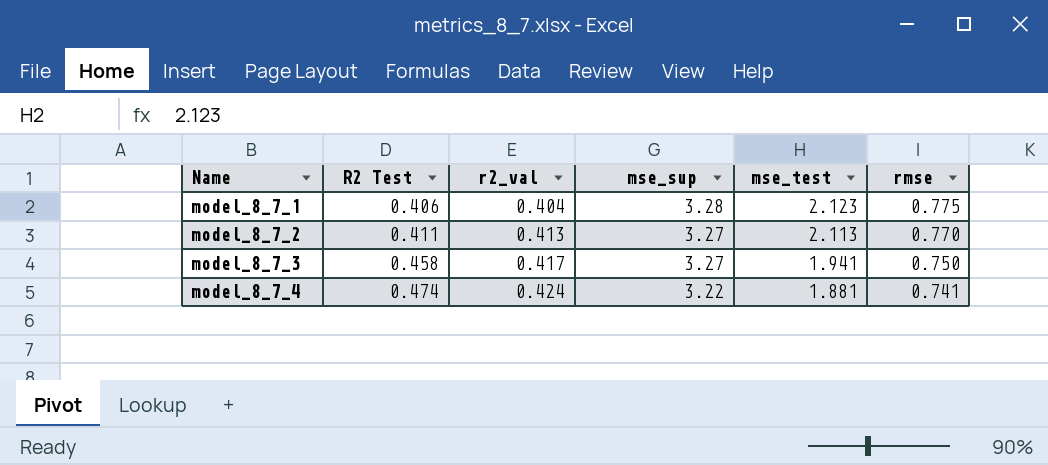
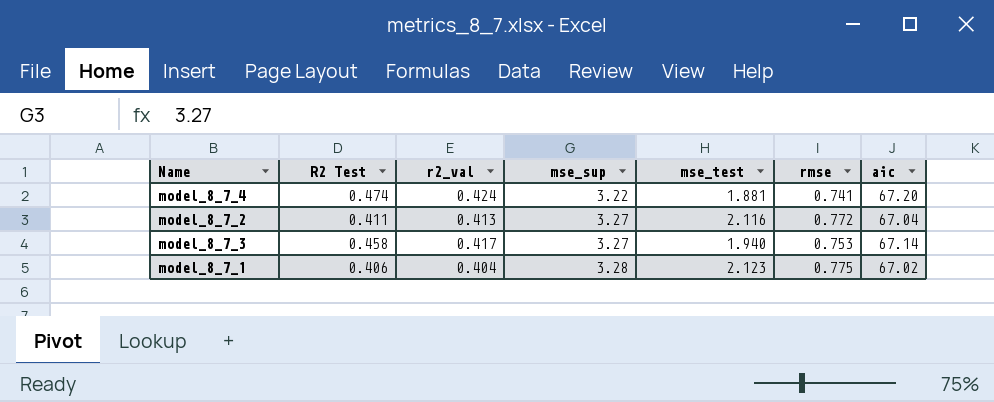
row order: Name ascending -> mse_sup ascending
column aic | position: none -> 7
model_8_7_2 | mse_test: 2.113 -> 2.116
model_8_7_2 | rmse: 0.770 -> 0.772
model_8_7_3 | mse_test: 1.941 -> 1.940
model_8_7_3 | rmse: 0.750 -> 0.753

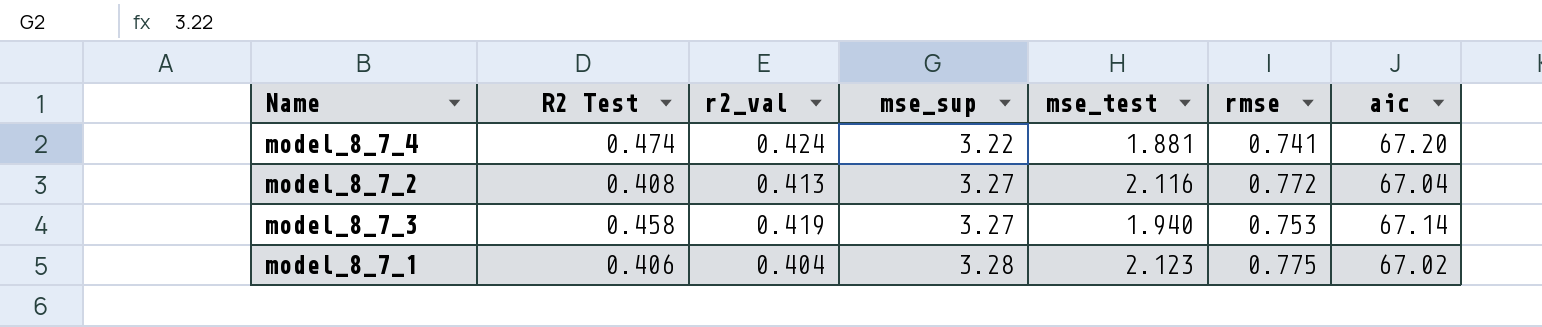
model_8_7_2 | R2 Test: 0.411 -> 0.408
model_8_7_3 | r2_val: 0.417 -> 0.419

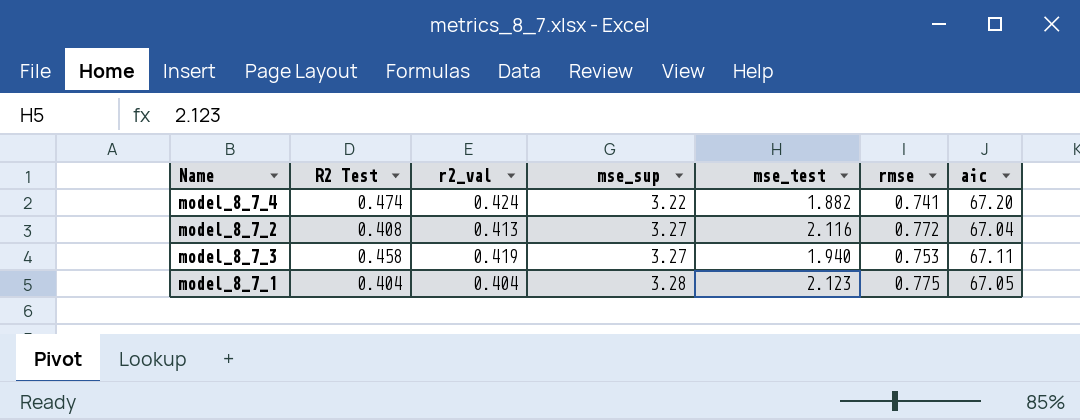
model_8_7_4 | mse_test: 1.881 -> 1.882
model_8_7_3 | aic: 67.14 -> 67.11
model_8_7_1 | R2 Test: 0.406 -> 0.404
model_8_7_1 | aic: 67.02 -> 67.05

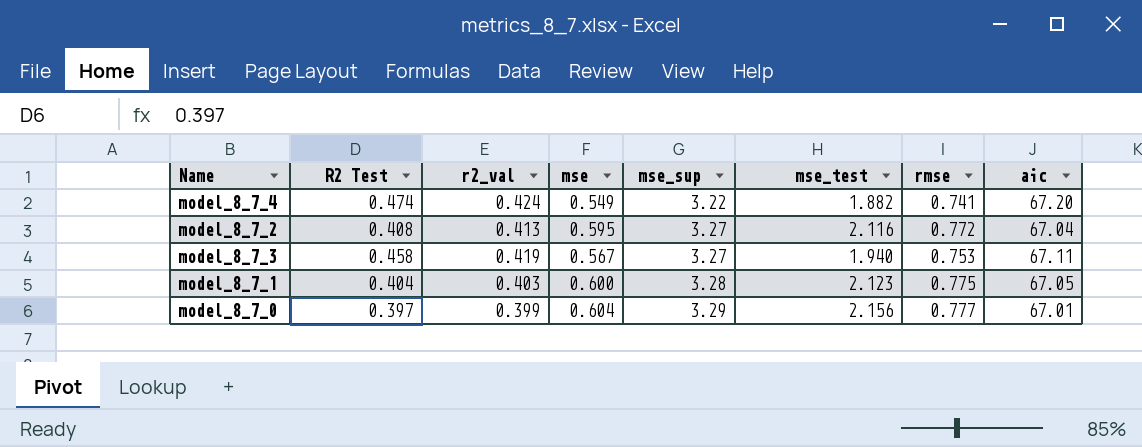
column mse | position: none -> 4
model_8_7_1 | r2_val: 0.404 -> 0.403
row model_8_7_0: none -> 0.397 | 0.399 | 0.604 | 3.29 | 2.156 | 0.777 | 67.01

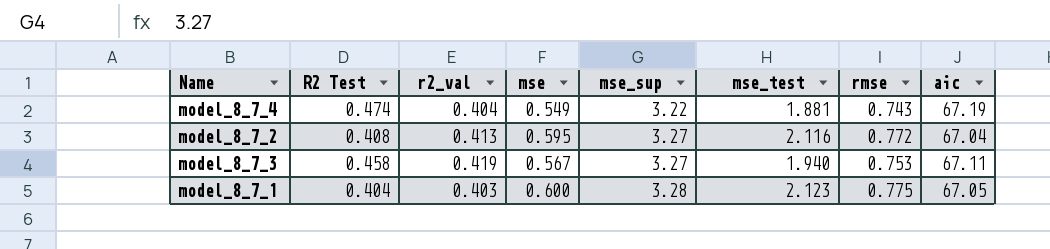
row model_8_7_0: 0.397 | 0.399 | 0.604 | 3.29 | 2.156 | 0.777 | 67.01 -> none
model_8_7_4 | r2_val: 0.424 -> 0.404
model_8_7_4 | mse_test: 1.882 -> 1.881
model_8_7_4 | rmse: 0.741 -> 0.743
model_8_7_4 | aic: 67.20 -> 67.19

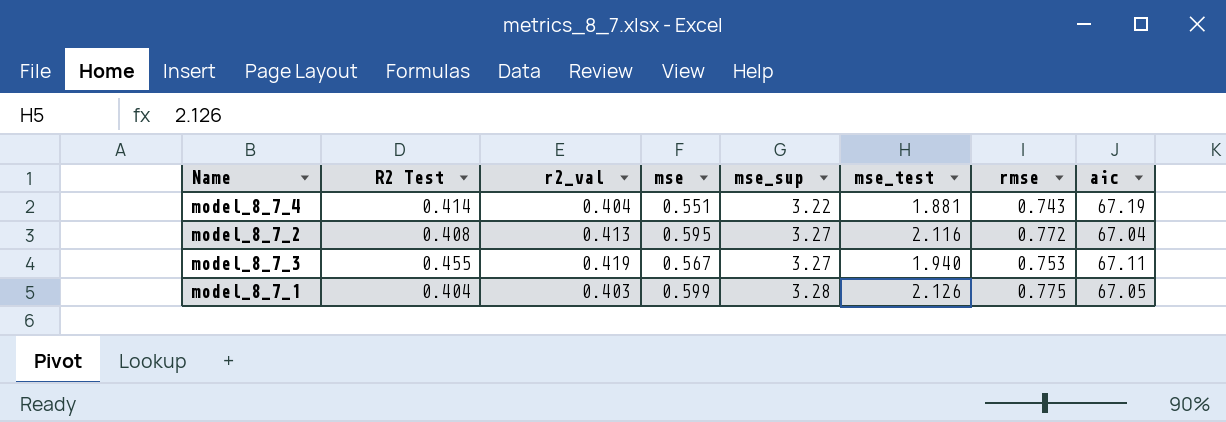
model_8_7_4 | R2 Test: 0.474 -> 0.414
model_8_7_4 | mse: 0.549 -> 0.551
model_8_7_3 | R2 Test: 0.458 -> 0.455
model_8_7_1 | mse: 0.600 -> 0.599
model_8_7_1 | mse_test: 2.123 -> 2.126

